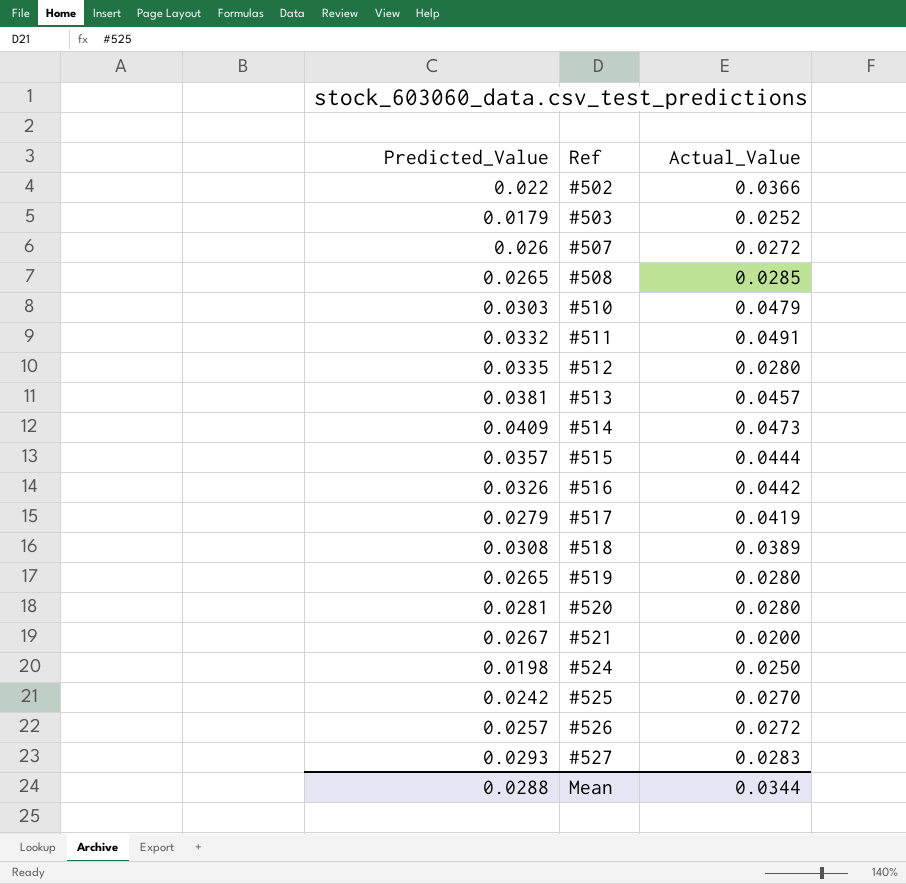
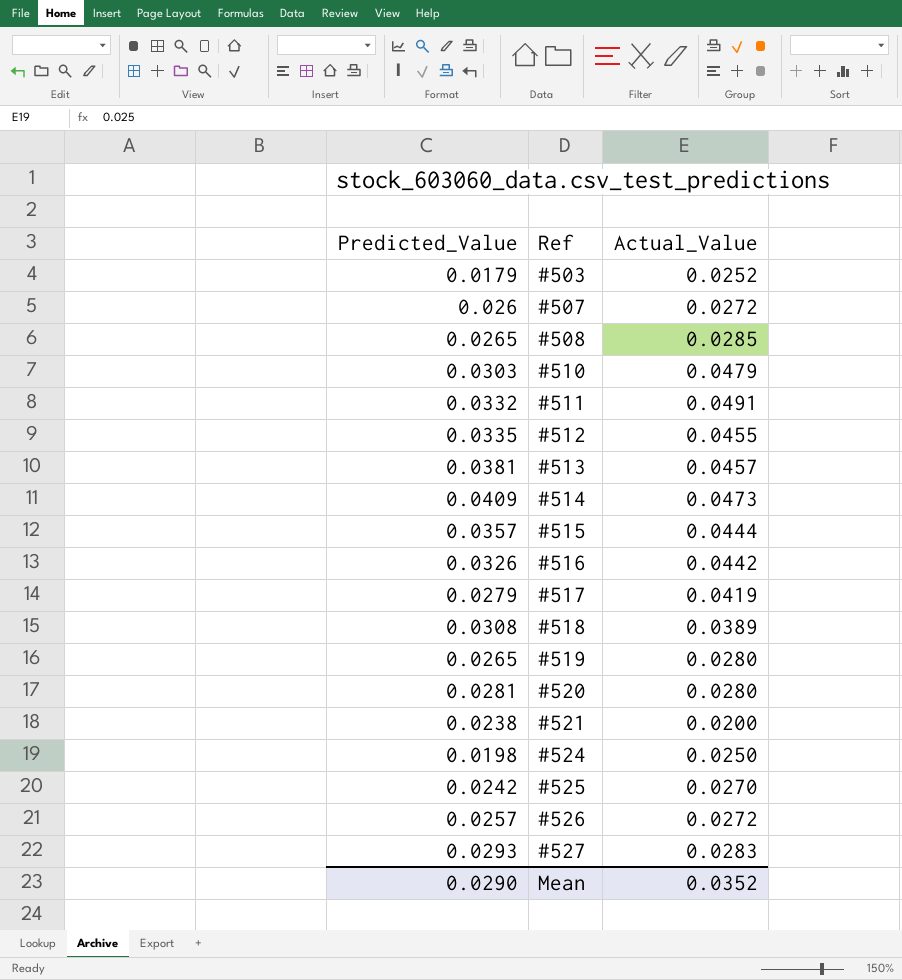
row #502: 0.022 | 0.0366 -> none
#512 | Actual_Value: 0.0280 -> 0.0455
#521 | Predicted_Value: 0.0267 -> 0.0238
Mean | Predicted_Value: 0.0288 -> 0.0290
Mean | Actual_Value: 0.0344 -> 0.0352

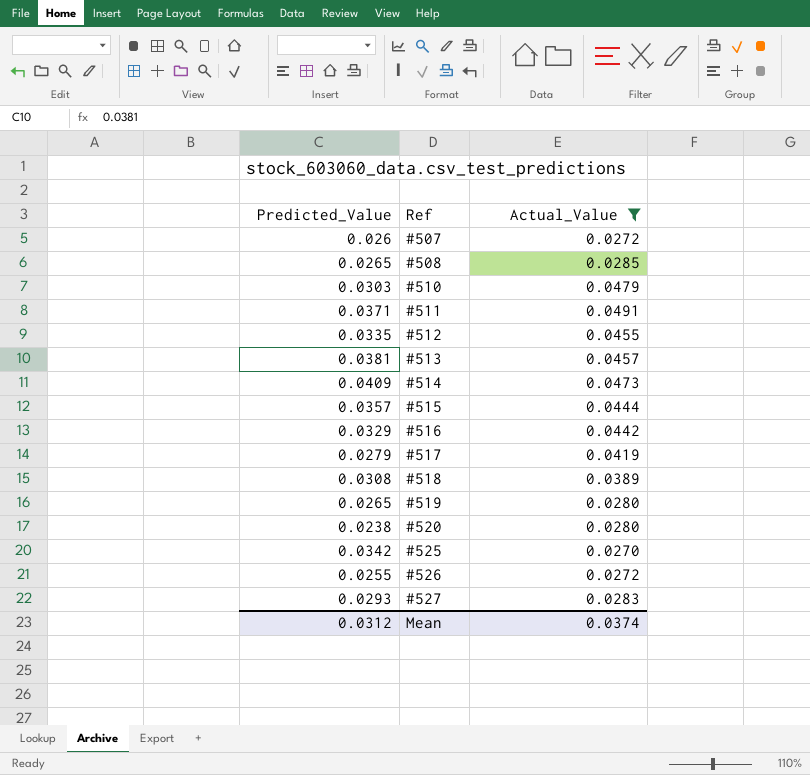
filter: none -> Actual_Value >= 0.0270
#511 | Predicted_Value: 0.0332 -> 0.0371
#516 | Predicted_Value: 0.0326 -> 0.0329
#520 | Predicted_Value: 0.0281 -> 0.0238
#525 | Predicted_Value: 0.0242 -> 0.0342
#526 | Predicted_Value: 0.0257 -> 0.0255
Mean | Predicted_Value: 0.0290 -> 0.0312
Mean | Actual_Value: 0.0352 -> 0.0374

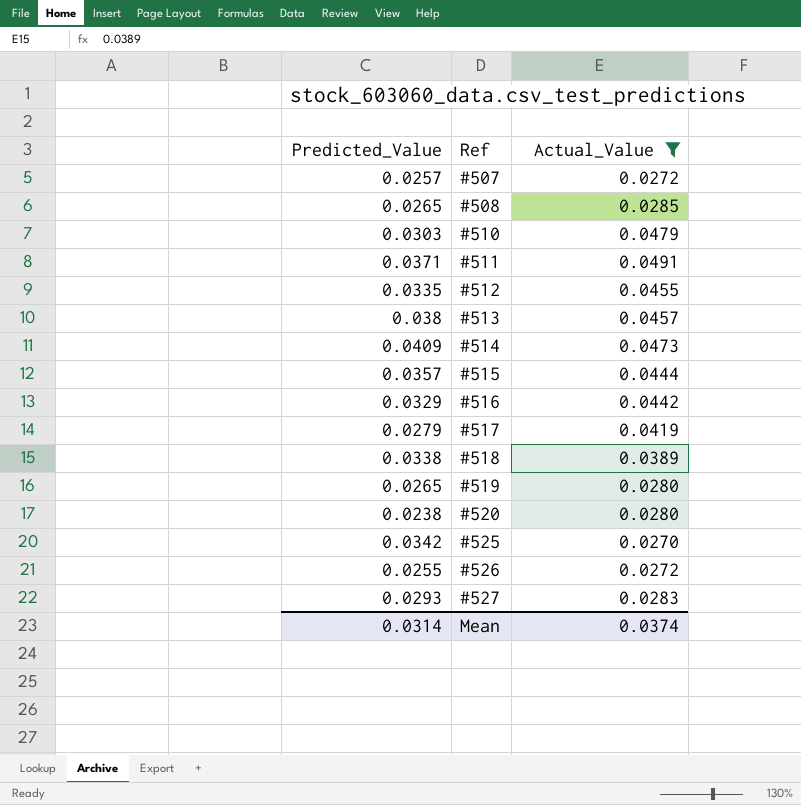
#507 | Predicted_Value: 0.026 -> 0.0257
#513 | Predicted_Value: 0.0381 -> 0.038
#518 | Predicted_Value: 0.0308 -> 0.0338
Mean | Predicted_Value: 0.0312 -> 0.0314

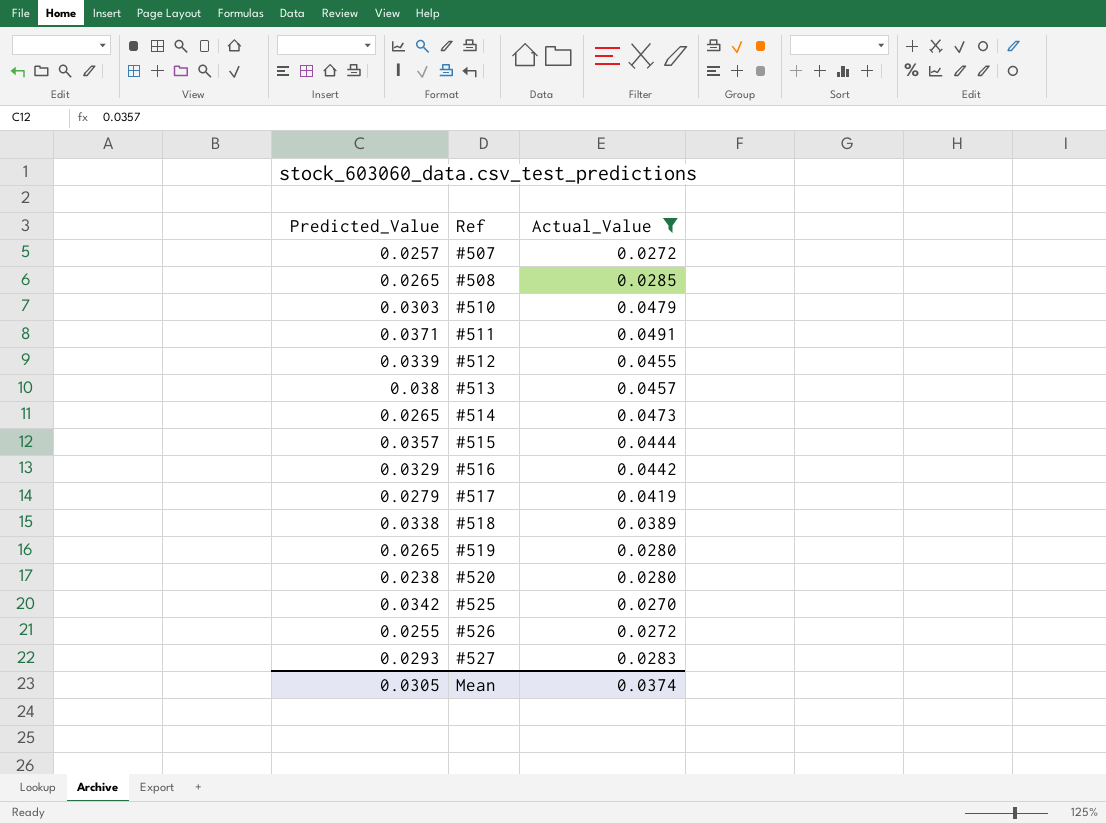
#512 | Predicted_Value: 0.0335 -> 0.0339
#514 | Predicted_Value: 0.0409 -> 0.0265
Mean | Predicted_Value: 0.0314 -> 0.0305

